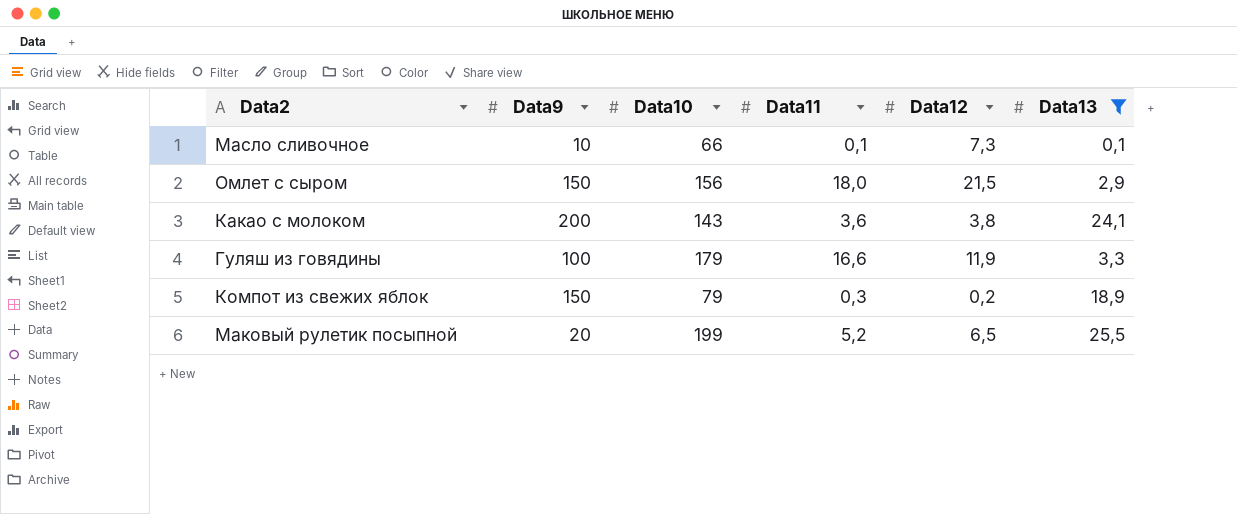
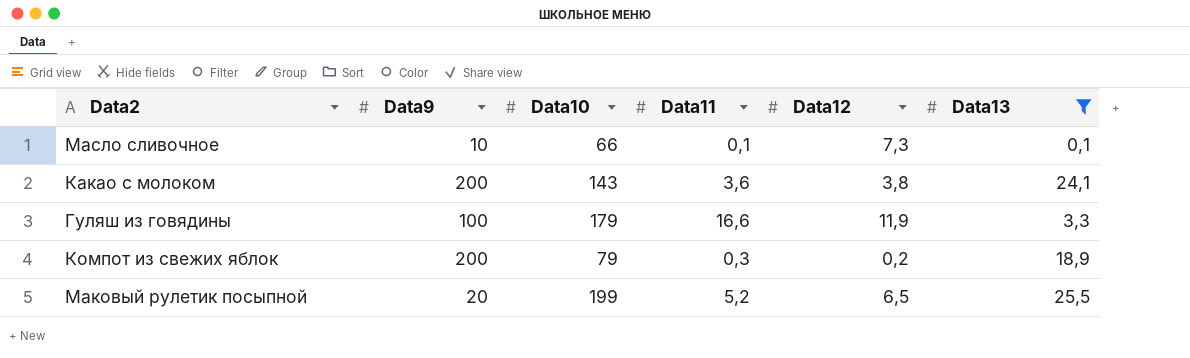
row Омлет с сыром: 150 | 156 | 18,0 | 21,5 | 2,9 -> none
Компот из свежих яблок | Data9: 150 -> 200

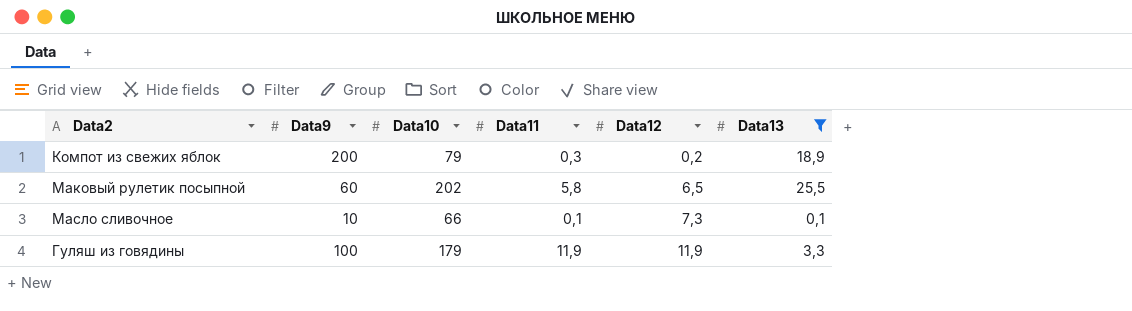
row order: none -> Data12 ascending
row Какао с молоком: 200 | 143 | 3,6 | 3,8 | 24,1 -> none
Маковый рулетик посыпной | Data9: 20 -> 60
Маковый рулетик посыпной | Data10: 199 -> 202
Маковый рулетик посыпной | Data11: 5,2 -> 5,8
Гуляш из говядины | Data11: 16,6 -> 11,9

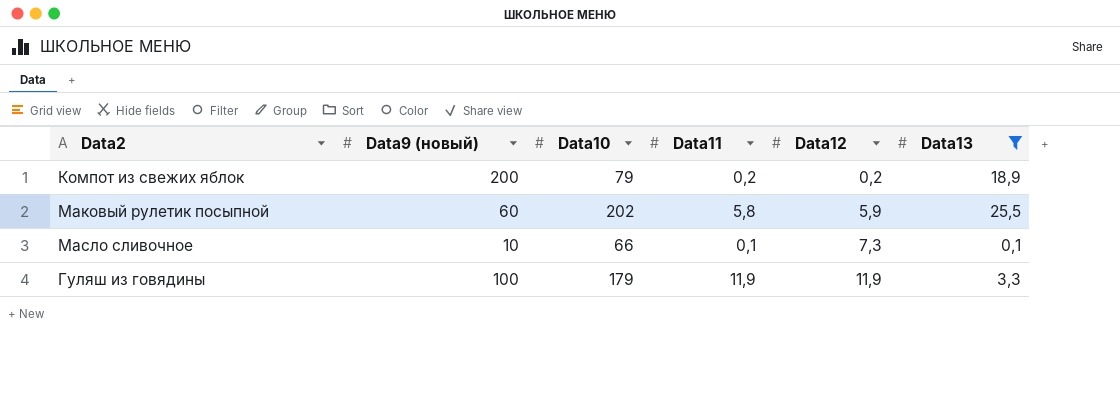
column name: Data9 -> Data9 (новый)
Компот из свежих яблок | Data11: 0,3 -> 0,2
Маковый рулетик посыпной | Data12: 6,5 -> 5,9

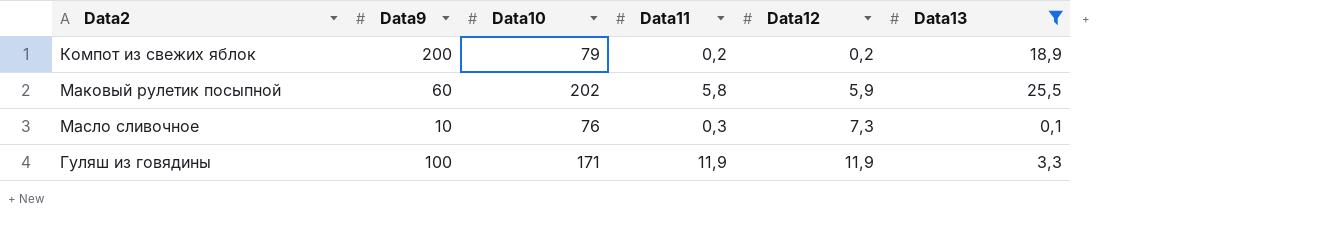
column name: Data9 (новый) -> Data9
Масло сливочное | Data10: 66 -> 76
Масло сливочное | Data11: 0,1 -> 0,3
Гуляш из говядины | Data10: 179 -> 171

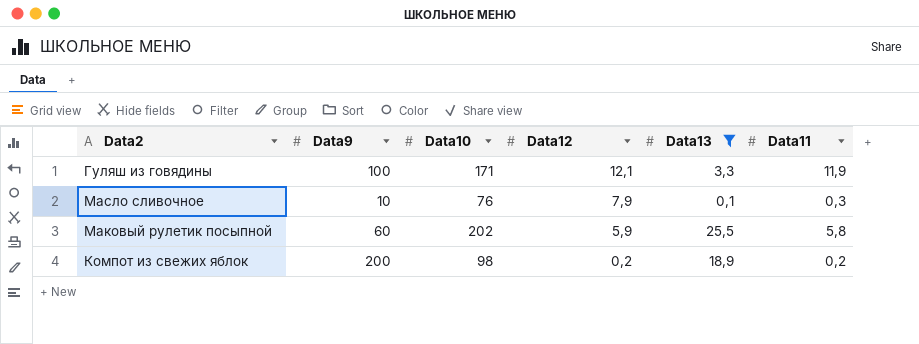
row order: Data12 ascending -> Data12 descending
column Data11 | position: 4 -> 6
Гуляш из говядины | Data12: 11,9 -> 12,1
Масло сливочное | Data12: 7,3 -> 7,9
Компот из свежих яблок | Data10: 79 -> 98

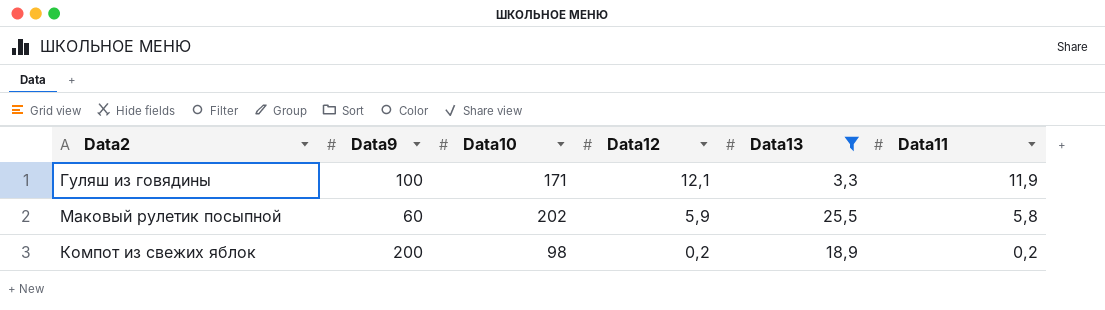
row Масло сливочное: 10 | 76 | 7,9 | 0,1 | 0,3 -> none

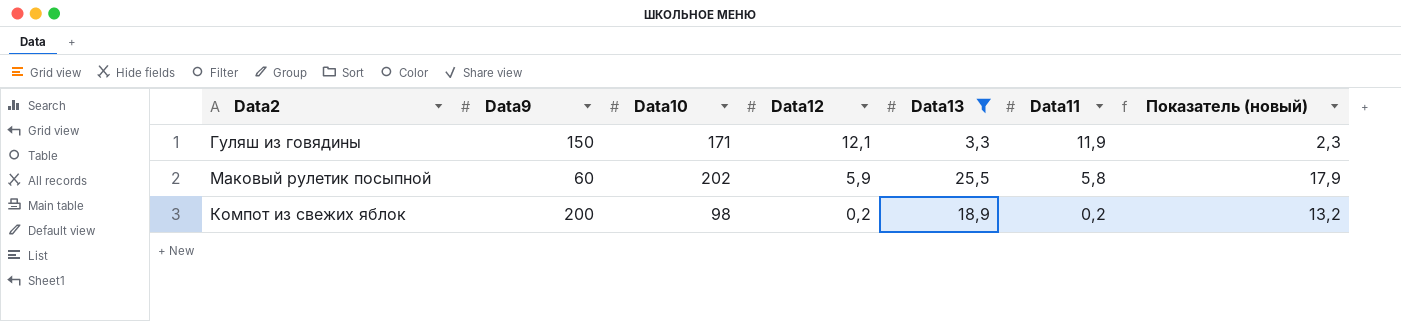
column Показатель (новый) | formula: none -> [Data13] * 0,7
Гуляш из говядины | Data9: 100 -> 150

